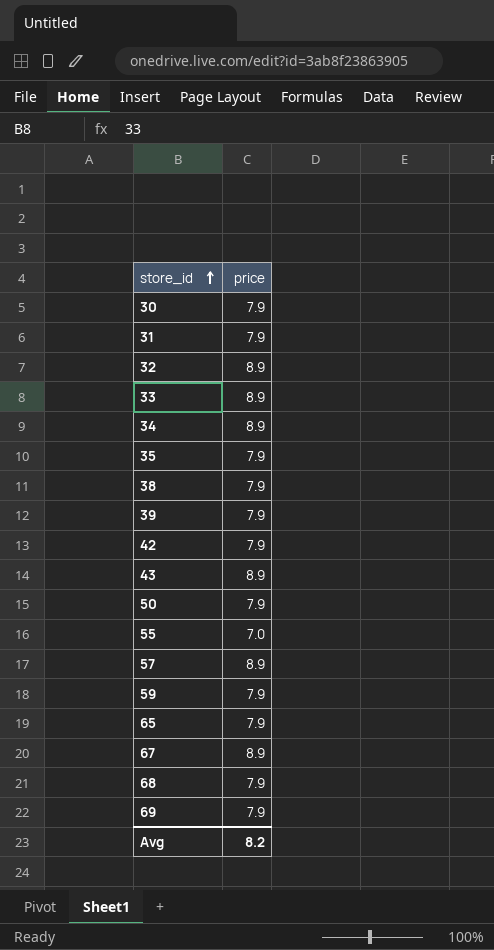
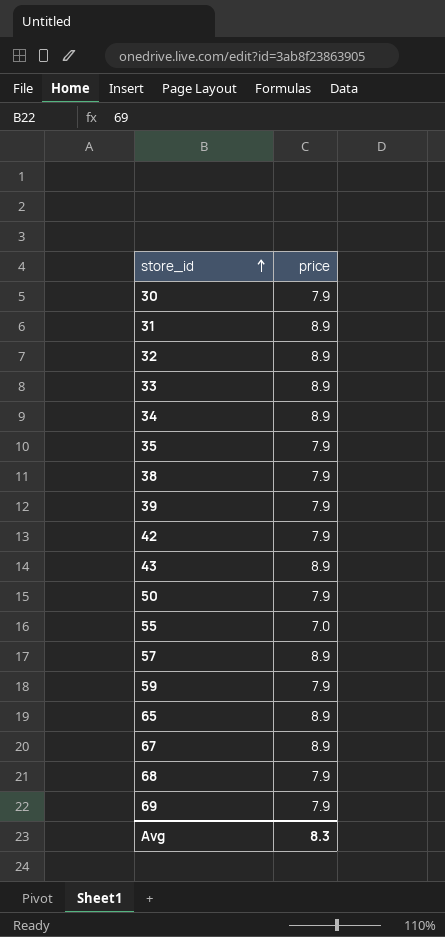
31 | price: 7.9 -> 8.9
65 | price: 7.9 -> 8.9
Avg | price: 8.2 -> 8.3

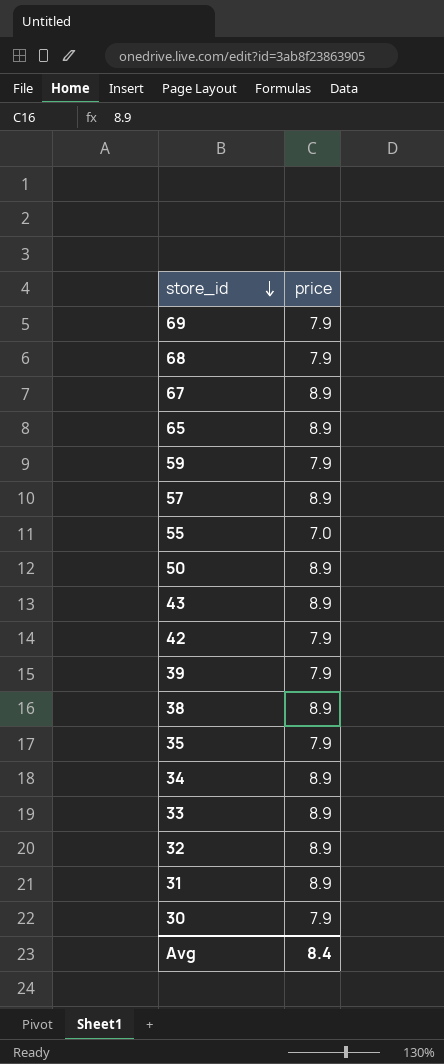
row order: store_id ascending -> store_id descending
50 | price: 7.9 -> 8.9
38 | price: 7.9 -> 8.9
Avg | price: 8.3 -> 8.4

